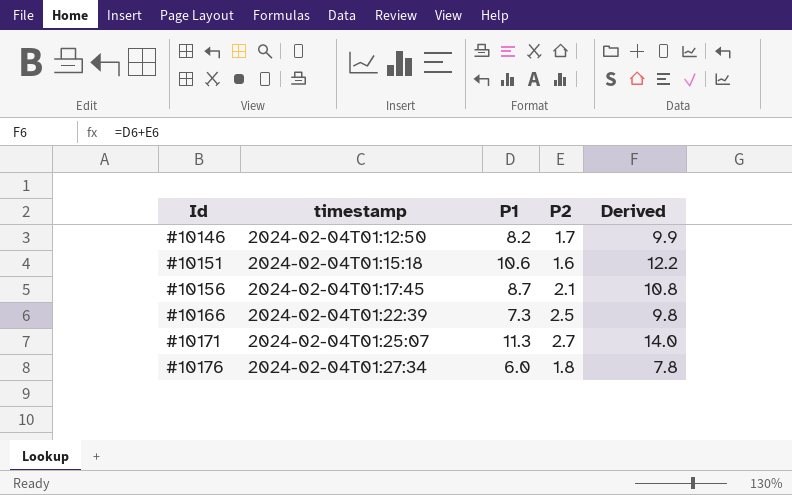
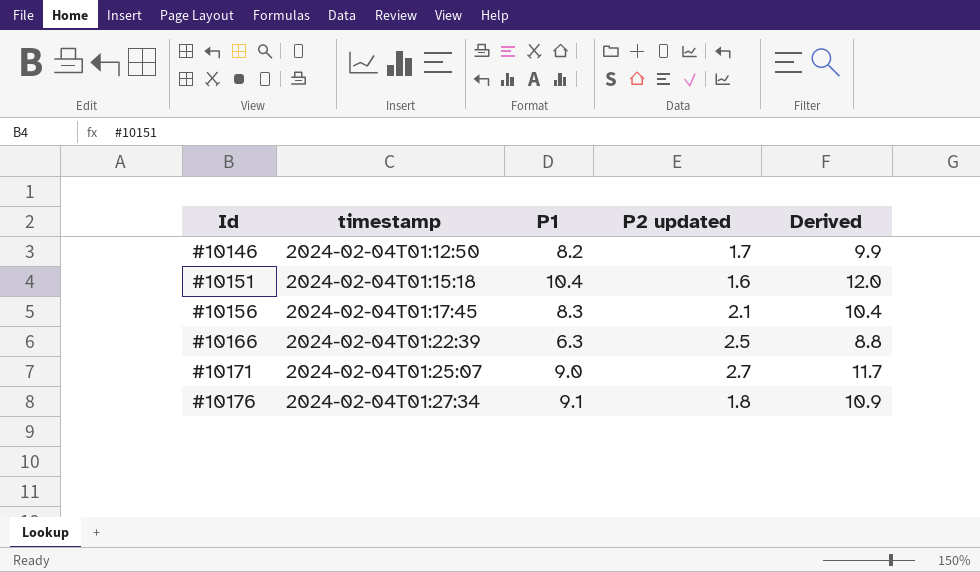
column name: P2 -> P2 updated
#10151 | P1: 10.6 -> 10.4
#10151 | Derived: 12.2 -> 12.0
#10156 | P1: 8.7 -> 8.3
#10156 | Derived: 10.8 -> 10.4
#10166 | P1: 7.3 -> 6.3
#10166 | Derived: 9.8 -> 8.8
#10171 | P1: 11.3 -> 9.0
#10171 | Derived: 14.0 -> 11.7
#10176 | P1: 6.0 -> 9.1
#10176 | Derived: 7.8 -> 10.9

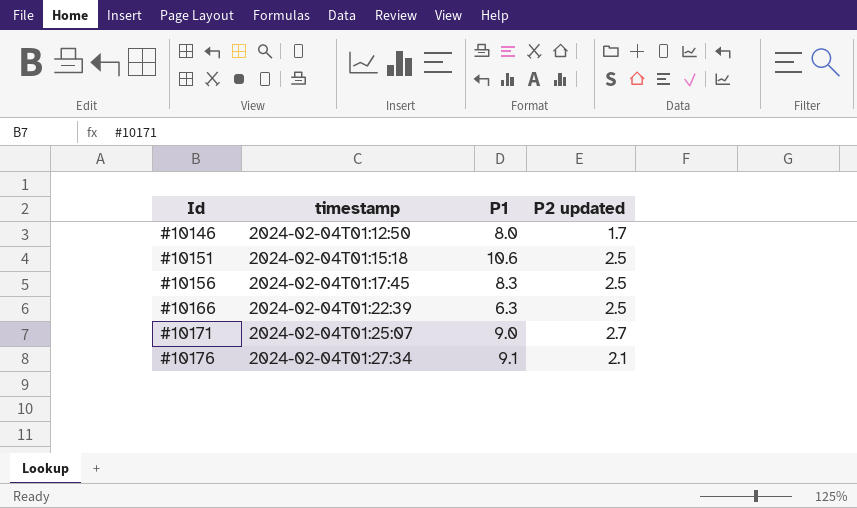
column Derived | formula: [P1] + [P2 updated] -> none
#10146 | P1: 8.2 -> 8.0
#10151 | P1: 10.4 -> 10.6
#10151 | P2 updated: 1.6 -> 2.5
#10156 | P2 updated: 2.1 -> 2.5
#10176 | P2 updated: 1.8 -> 2.1

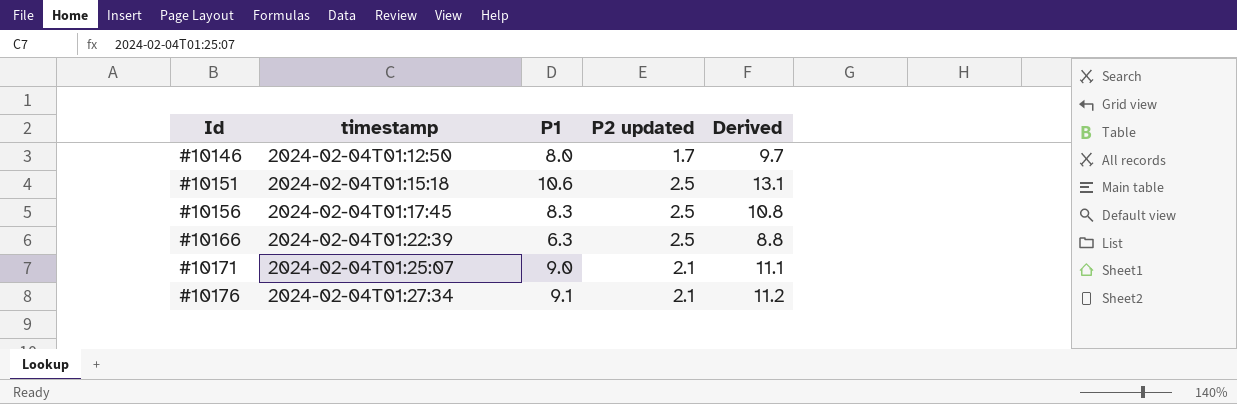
column Derived | formula: none -> [P1] + [P2 updated]
#10171 | P2 updated: 2.7 -> 2.1

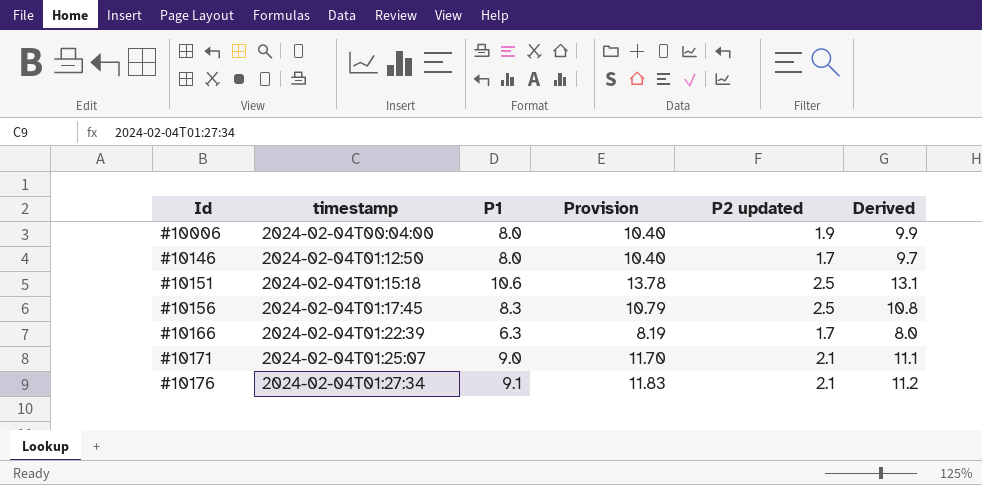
column Provision | formula: none -> [P1] * 1.3
row #10006: none -> 2024-02-04T00:04:00 | 8.0 | 10.40 | 1.9 | 9.9
#10166 | P2 updated: 2.5 -> 1.7
#10166 | Derived: 8.8 -> 8.0

